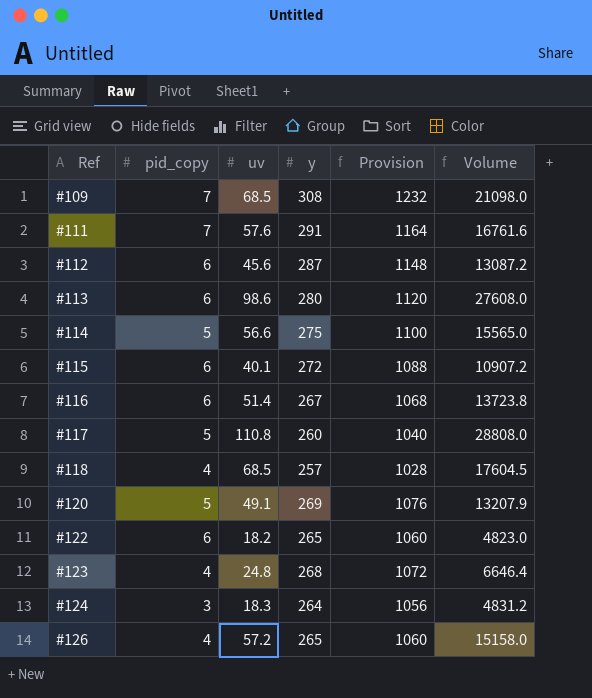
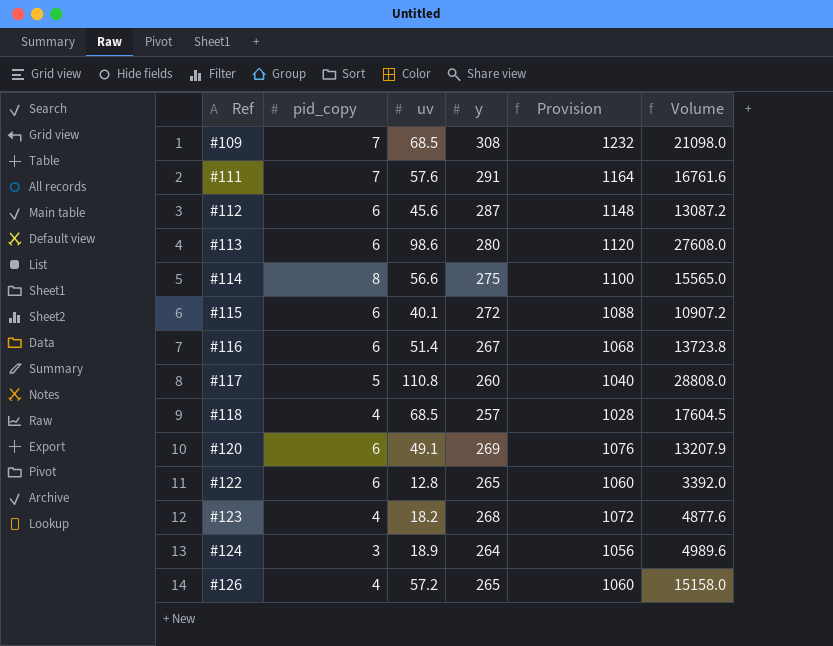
#114 | pid_copy: 5 -> 8
#120 | pid_copy: 5 -> 6
#122 | uv: 18.2 -> 12.8
#122 | Volume: 4823.0 -> 3392.0
#123 | uv: 24.8 -> 18.2
#123 | Volume: 6646.4 -> 4877.6
#124 | uv: 18.3 -> 18.9
#124 | Volume: 4831.2 -> 4989.6

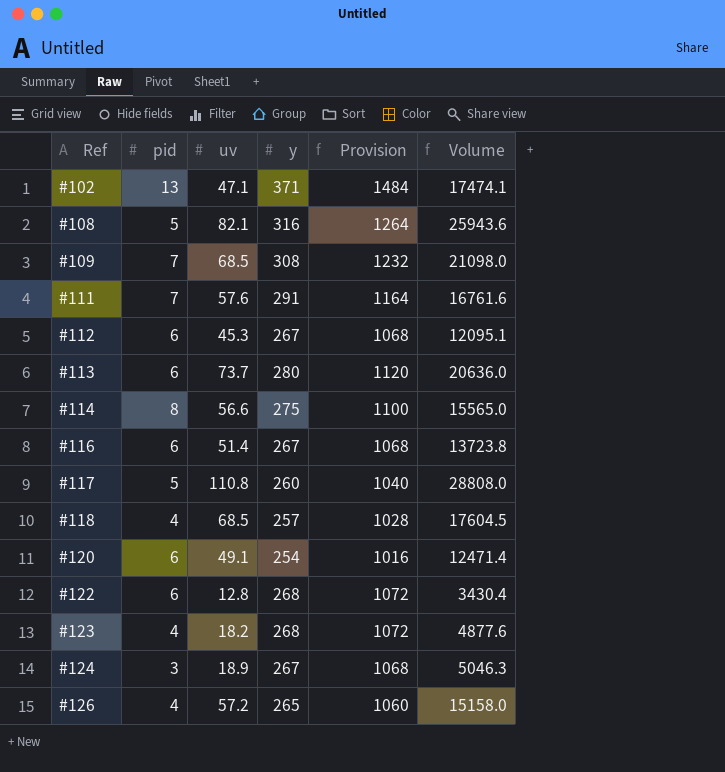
column name: pid_copy -> pid
row #115: 6 | 40.1 | 272 | 1088 | 10907.2 -> none
row #102: none -> 13 | 47.1 | 371 | 1484 | 17474.1
row #108: none -> 5 | 82.1 | 316 | 1264 | 25943.6
#112 | uv: 45.6 -> 45.3
#112 | y: 287 -> 267
#112 | Provision: 1148 -> 1068
#112 | Volume: 13087.2 -> 12095.1
#113 | uv: 98.6 -> 73.7
#113 | Volume: 27608.0 -> 20636.0
#120 | y: 269 -> 254
#120 | Provision: 1076 -> 1016
#120 | Volume: 13207.9 -> 12471.4
#122 | y: 265 -> 268
#122 | Provision: 1060 -> 1072
#122 | Volume: 3392.0 -> 3430.4
#124 | y: 264 -> 267
#124 | Provision: 1056 -> 1068
#124 | Volume: 4989.6 -> 5046.3

